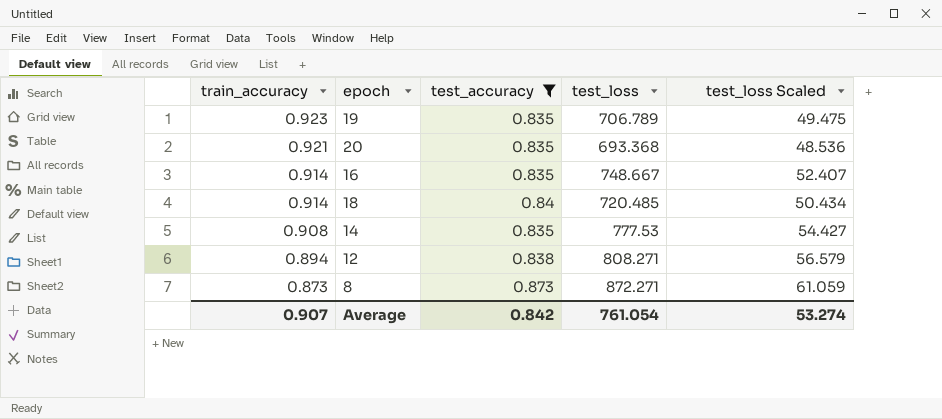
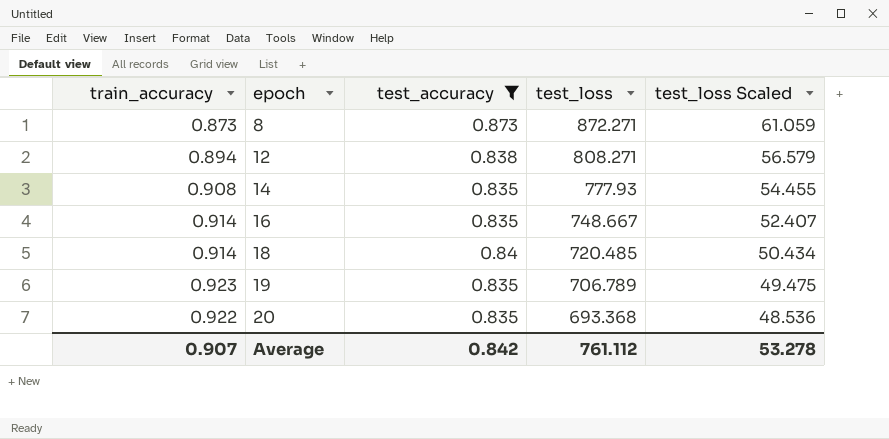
row order: train_accuracy descending -> epoch ascending
14 | test_loss: 777.53 -> 777.93
14 | test_loss Scaled: 54.427 -> 54.455
20 | train_accuracy: 0.921 -> 0.922
Average | test_loss: 761.054 -> 761.112
Average | test_loss Scaled: 53.274 -> 53.278

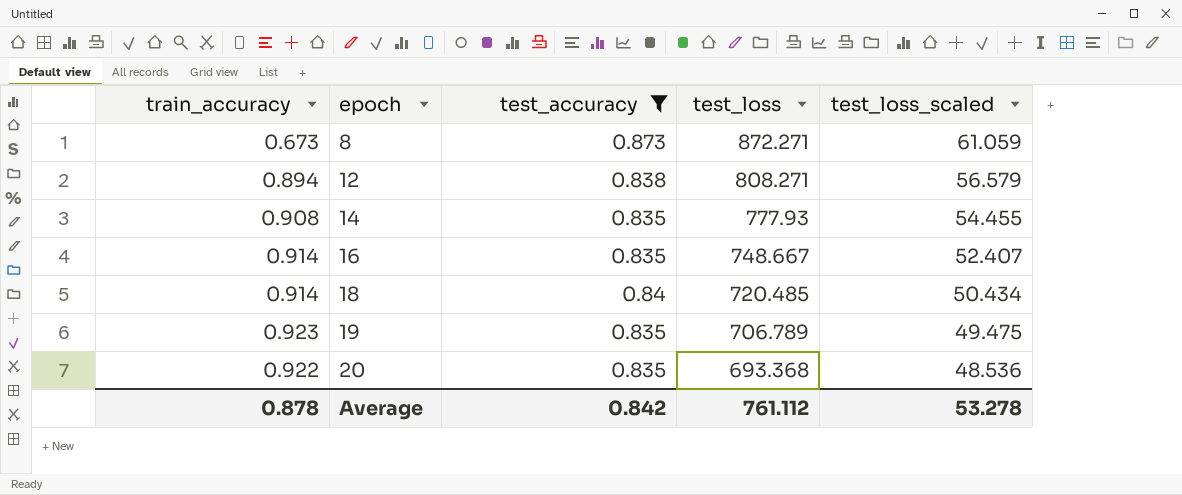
column name: test_loss Scaled -> test_loss_scaled
8 | train_accuracy: 0.873 -> 0.673
Average | train_accuracy: 0.907 -> 0.878

